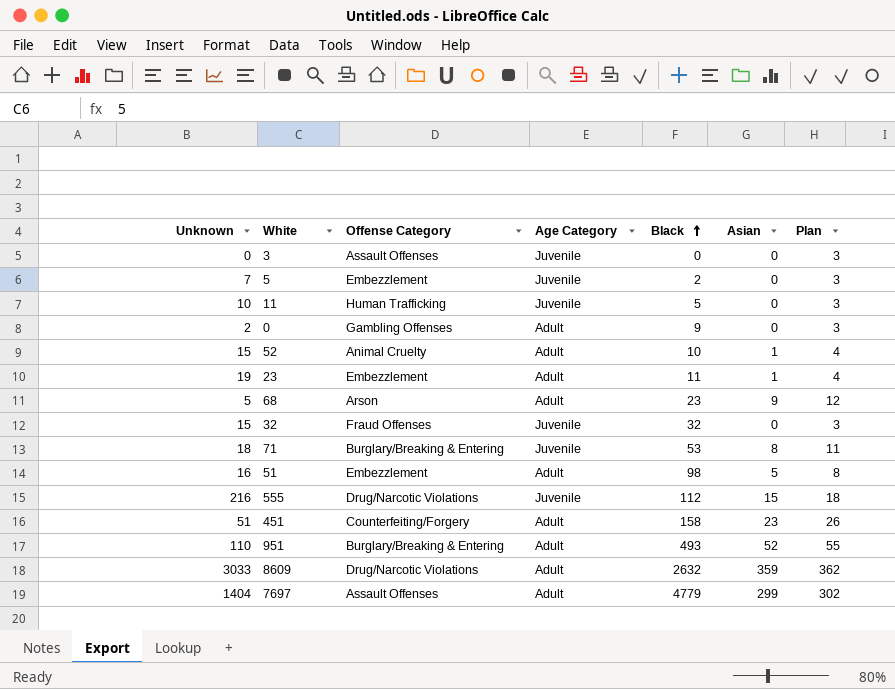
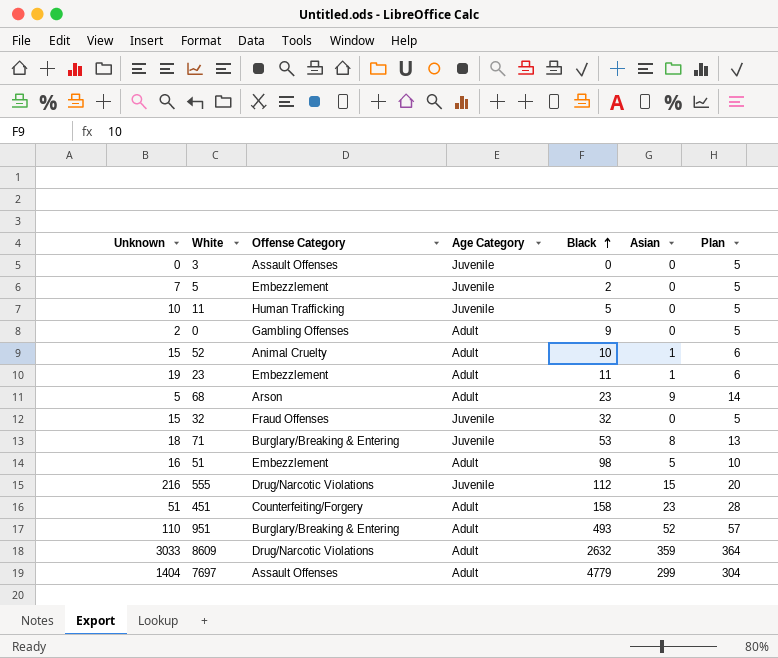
column Plan | formula: [Asian] + 3 -> [Asian] + 5

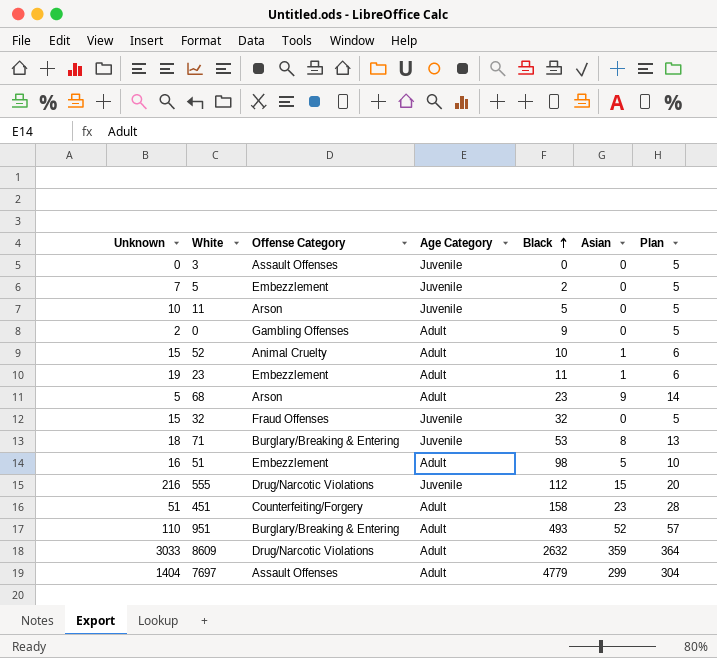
11 | Offense Category: Human Trafficking -> Arson

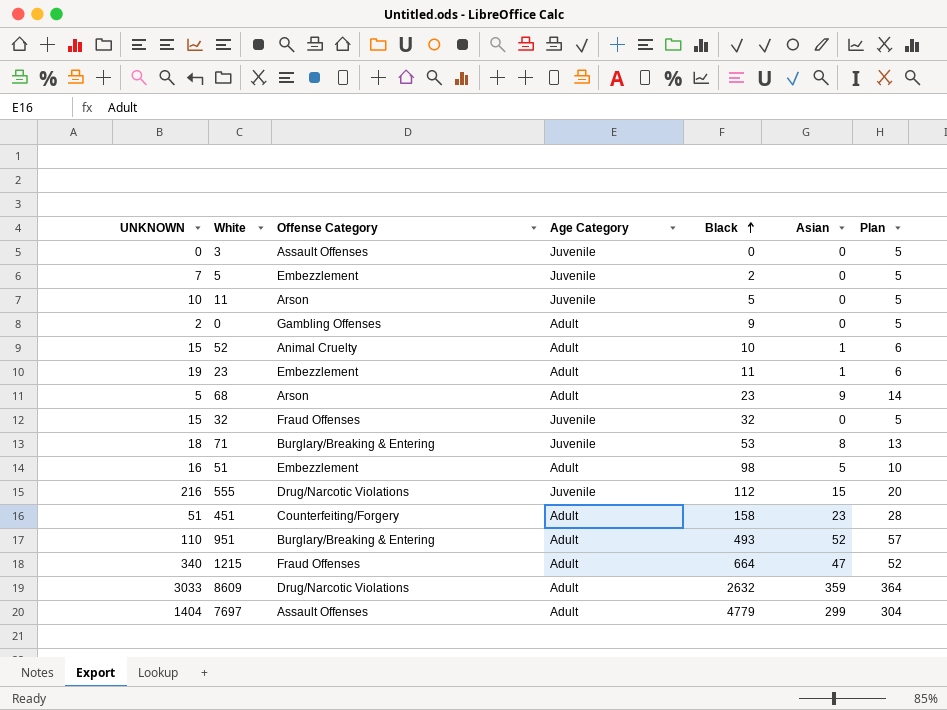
column name: Unknown -> UNKNOWN
row 1215: none -> 340 | Fraud Offenses | Adult | 664 | 47 | 52

